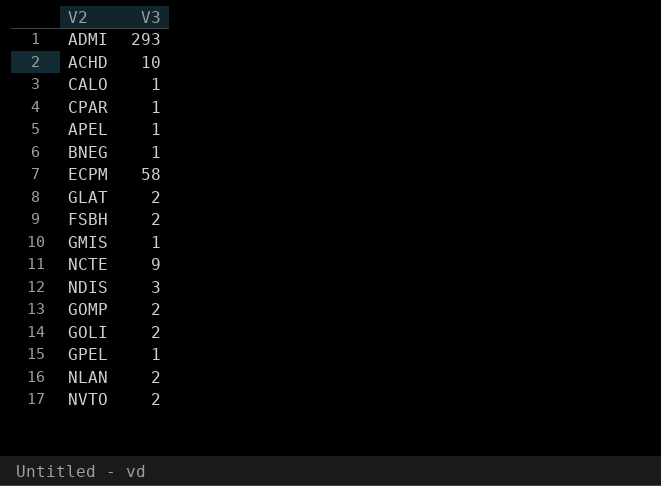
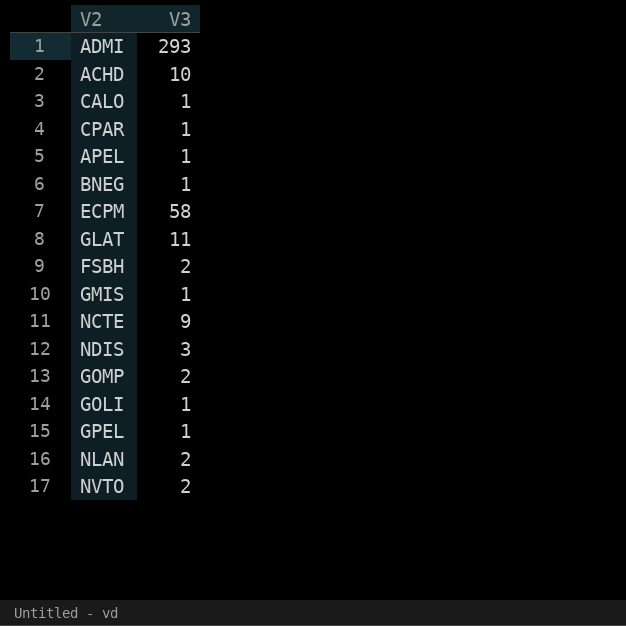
GLAT | V3: 2 -> 11
GOLI | V3: 2 -> 1

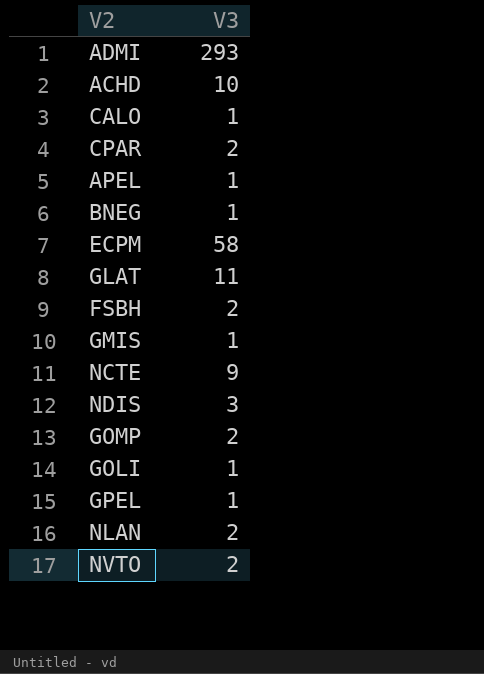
CPAR | V3: 1 -> 2

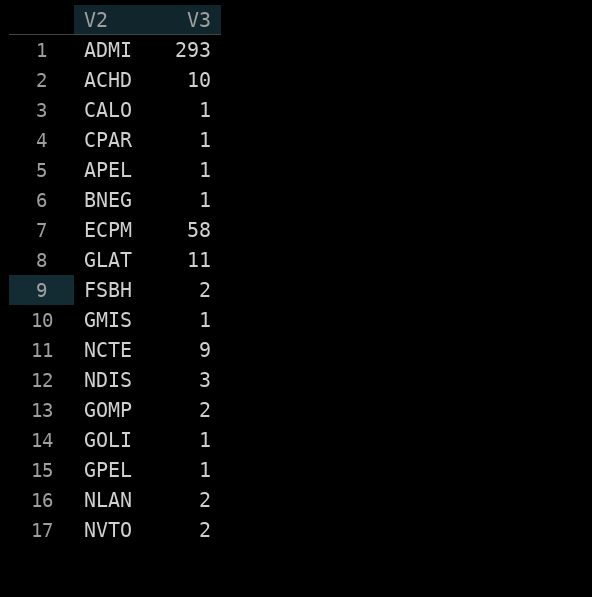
CPAR | V3: 2 -> 1

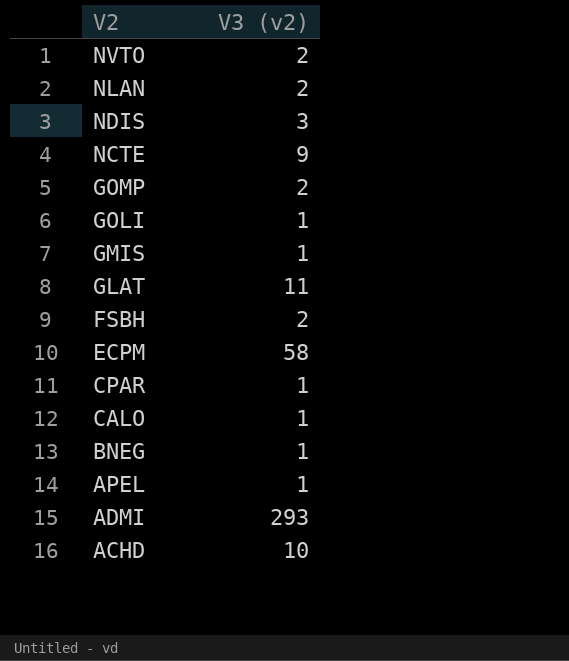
row order: none -> V2 descending
column name: V3 -> V3 (v2)
row GPEL: 1 -> none

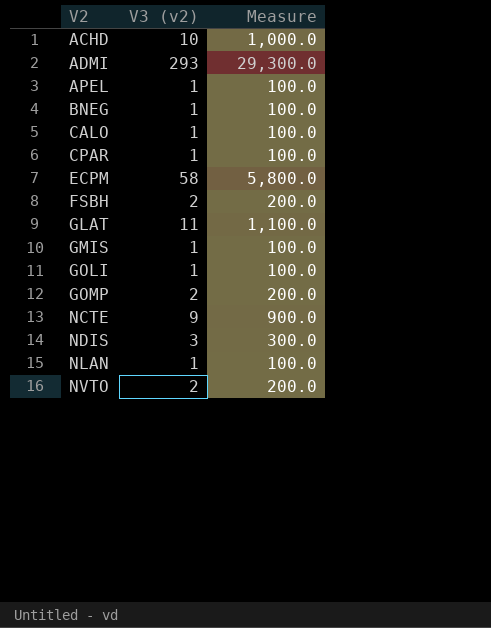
row order: V2 descending -> V2 ascending
column Measure | formula: none -> [V3 (v2)] * 100
NLAN | V3 (v2): 2 -> 1

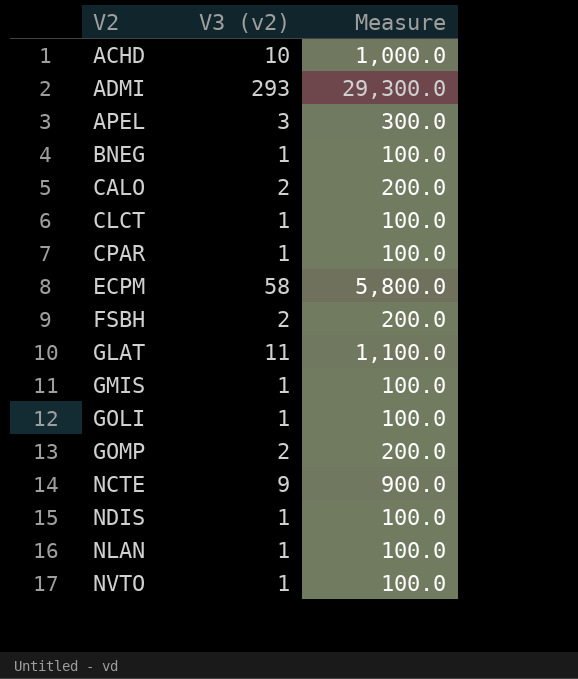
APEL | V3 (v2): 1 -> 3
APEL | Measure: 100.0 -> 300.0
CALO | V3 (v2): 1 -> 2
CALO | Measure: 100.0 -> 200.0
row CLCT: none -> 1 | 100.0
NDIS | V3 (v2): 3 -> 1
NDIS | Measure: 300.0 -> 100.0
NVTO | V3 (v2): 2 -> 1
NVTO | Measure: 200.0 -> 100.0

